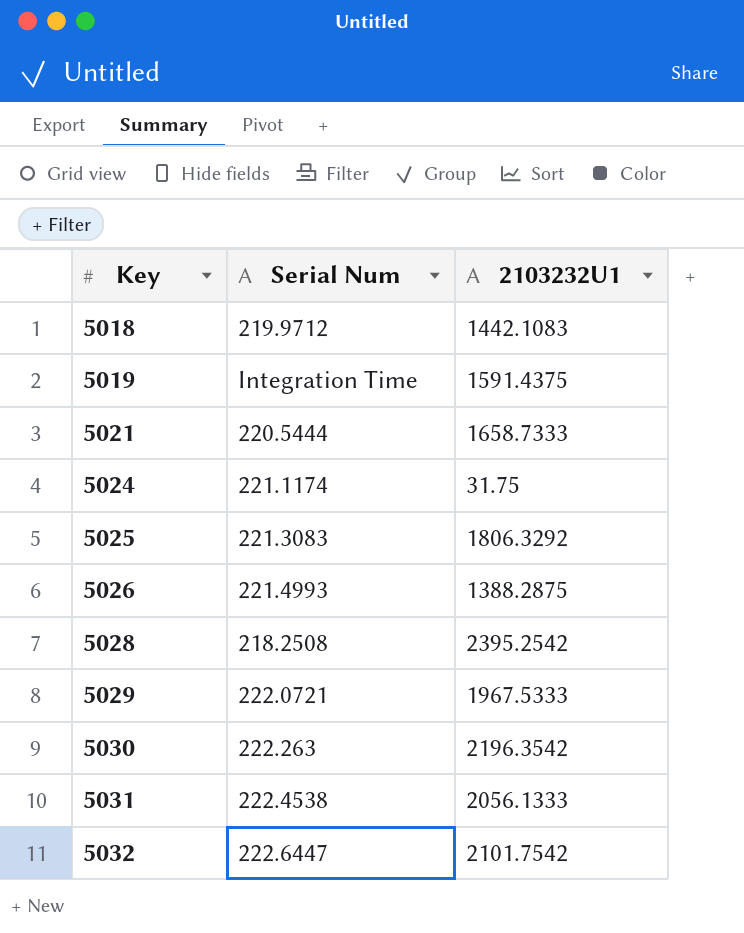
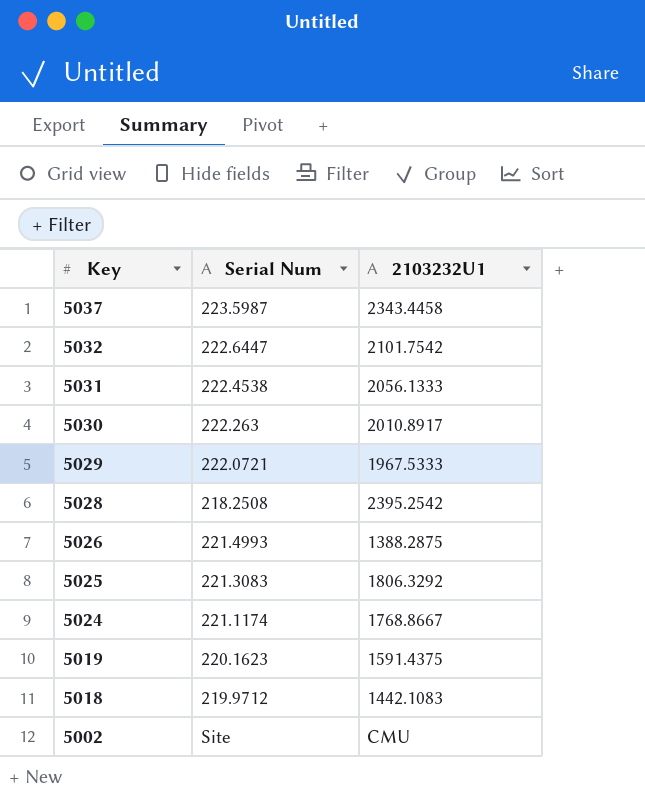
row order: Key ascending -> Key descending
row 5021: 220.5444 | 1658.7333 -> none
row 5037: none -> 223.5987 | 2343.4458
5030 | 2103232U1: 2196.3542 -> 2010.8917
5024 | 2103232U1: 31.75 -> 1768.8667
5019 | Serial Num: Integration Time -> 220.1623
row 5002: none -> Site | CMU

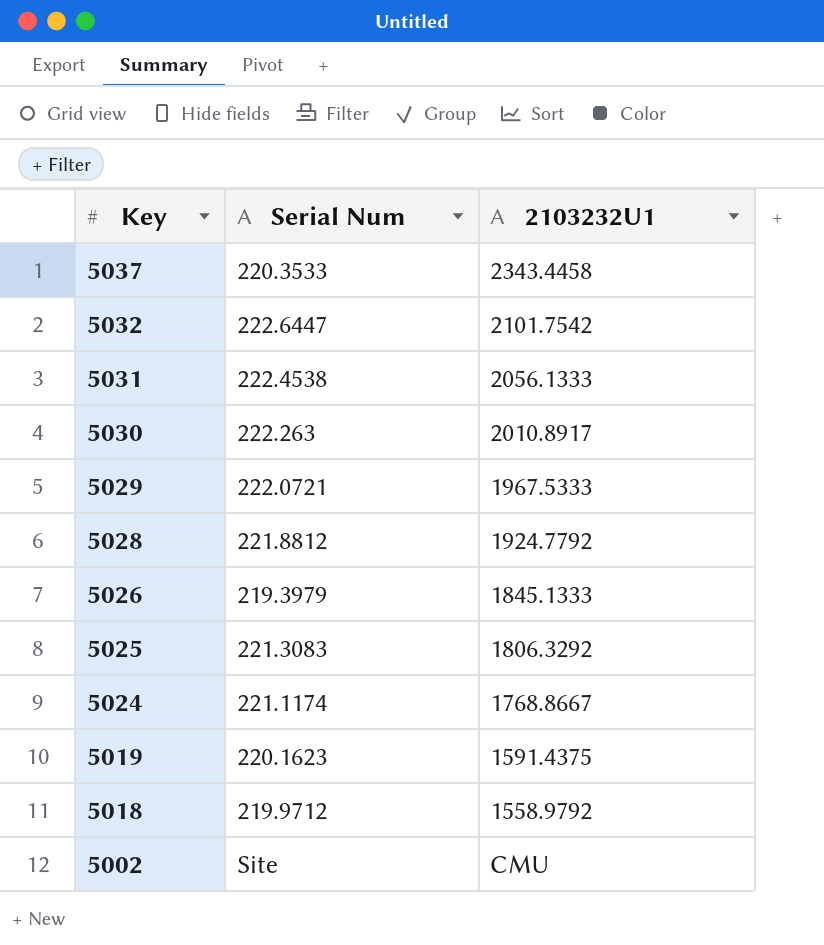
5037 | Serial Num: 223.5987 -> 220.3533
5028 | Serial Num: 218.2508 -> 221.8812
5028 | 2103232U1: 2395.2542 -> 1924.7792
5026 | Serial Num: 221.4993 -> 219.3979
5026 | 2103232U1: 1388.2875 -> 1845.1333
5018 | 2103232U1: 1442.1083 -> 1558.9792

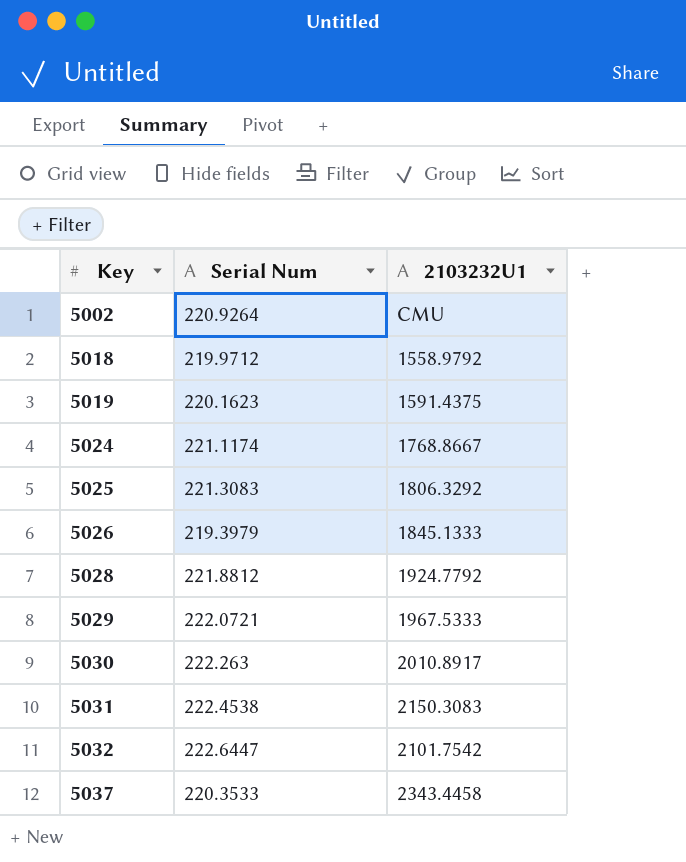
row order: Key descending -> Key ascending
5002 | Serial Num: Site -> 220.9264
5031 | 2103232U1: 2056.1333 -> 2150.3083

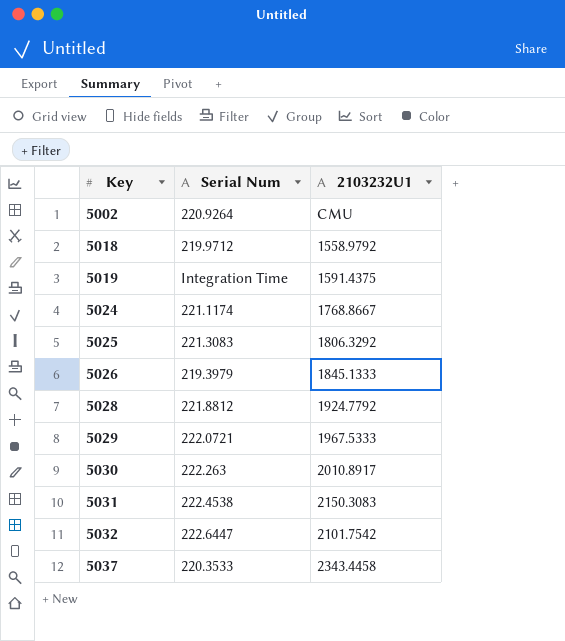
5019 | Serial Num: 220.1623 -> Integration Time

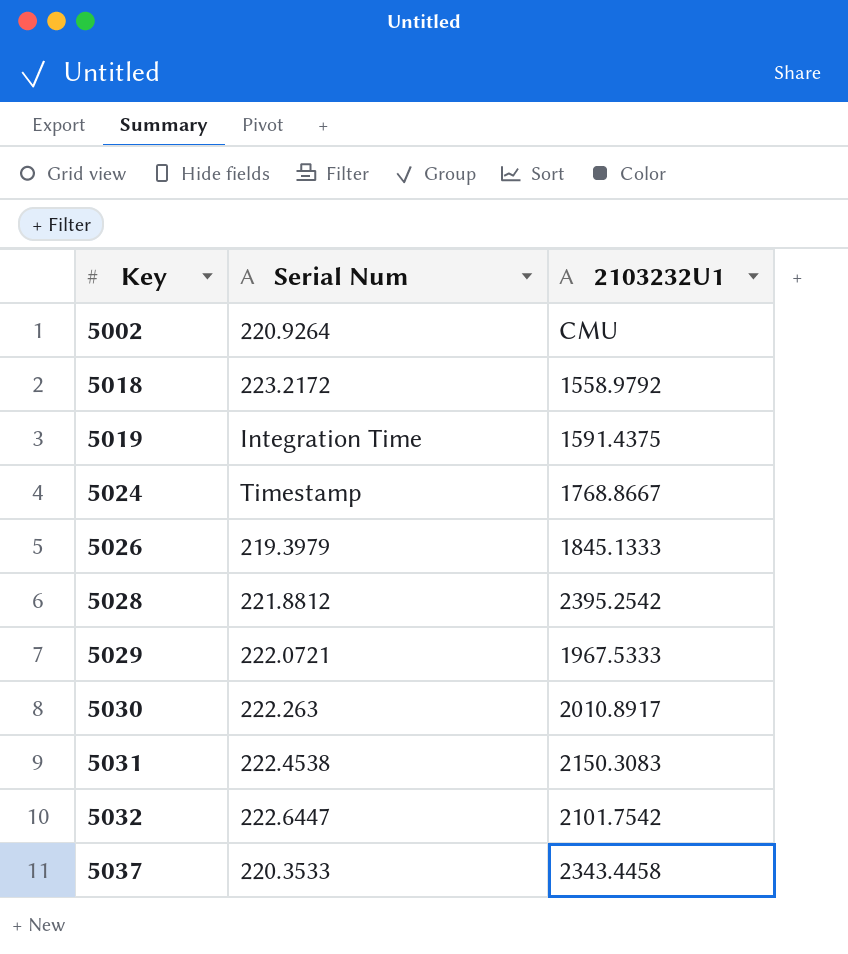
row 5025: 221.3083 | 1806.3292 -> none
5018 | Serial Num: 219.9712 -> 223.2172
5024 | Serial Num: 221.1174 -> Timestamp
5028 | 2103232U1: 1924.7792 -> 2395.2542

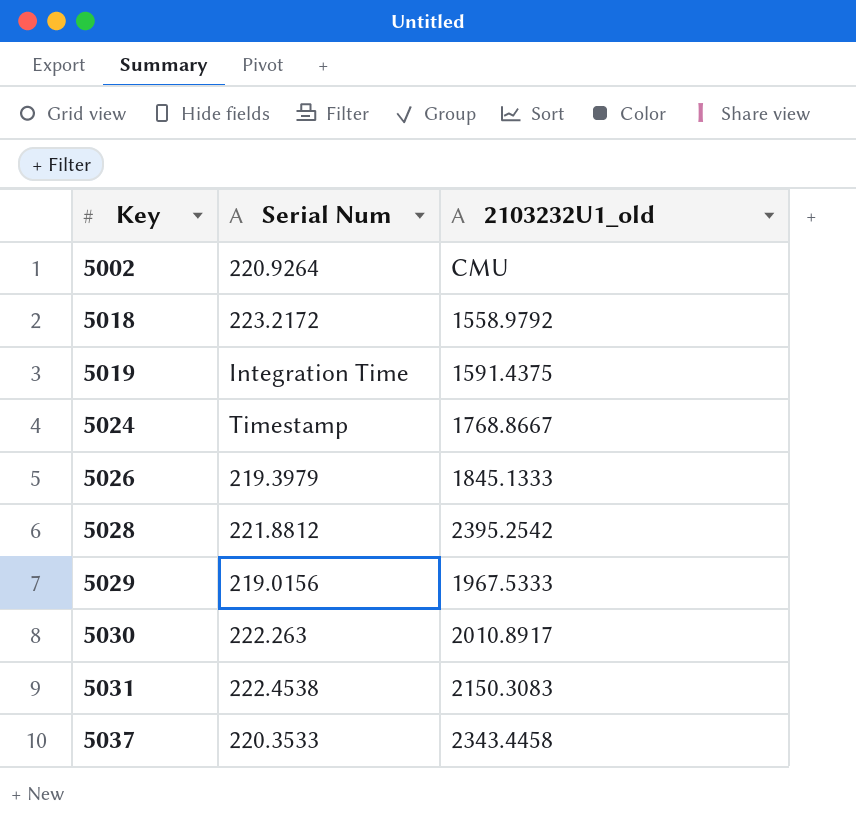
column name: 2103232U1 -> 2103232U1_old
row 5032: 222.6447 | 2101.7542 -> none
5029 | Serial Num: 222.0721 -> 219.0156

